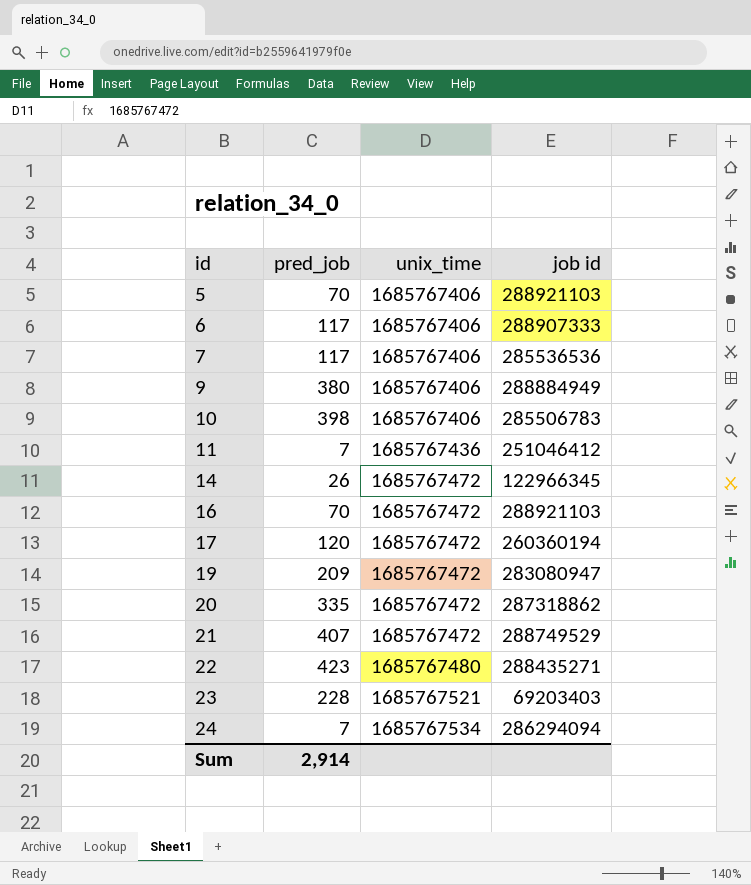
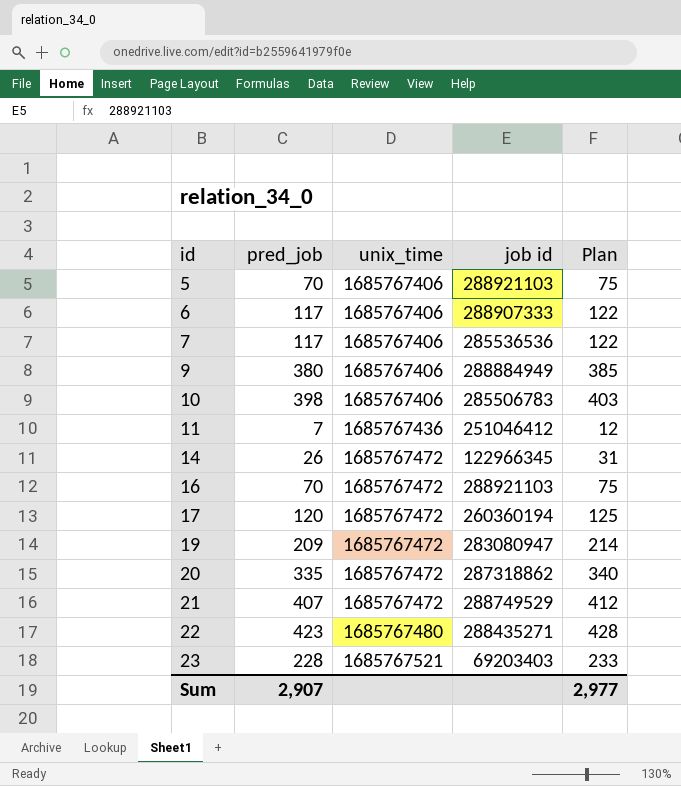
column Plan | formula: none -> [pred_job] + 5
row 24: 7 | 1685767534 | 286294094 -> none
Sum | pred_job: 2,914 -> 2,907

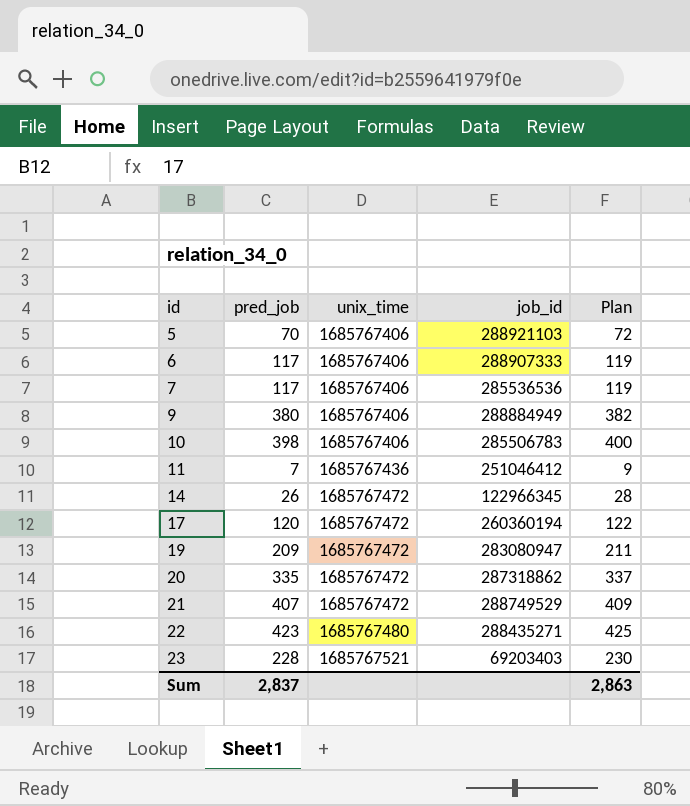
column name: job id -> job_id
column Plan | formula: [pred_job] + 5 -> [pred_job] + 2
row 16: 70 | 1685767472 | 288921103 | 75 -> none
Sum | pred_job: 2,907 -> 2,837
Sum | Plan: 2,977 -> 2,863

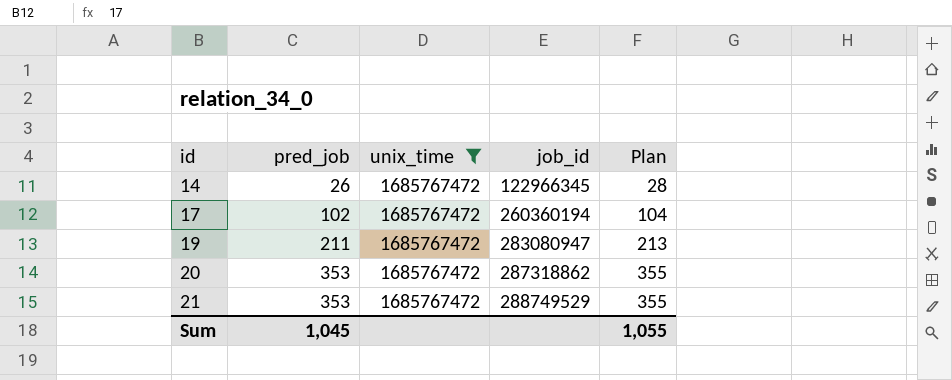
filter: none -> unix_time = 1685767472
17 | pred_job: 120 -> 102
17 | Plan: 122 -> 104
19 | pred_job: 209 -> 211
19 | Plan: 211 -> 213
20 | pred_job: 335 -> 353
20 | Plan: 337 -> 355
21 | pred_job: 407 -> 353
21 | Plan: 409 -> 355
Sum | pred_job: 2,837 -> 1,045
Sum | Plan: 2,863 -> 1,055

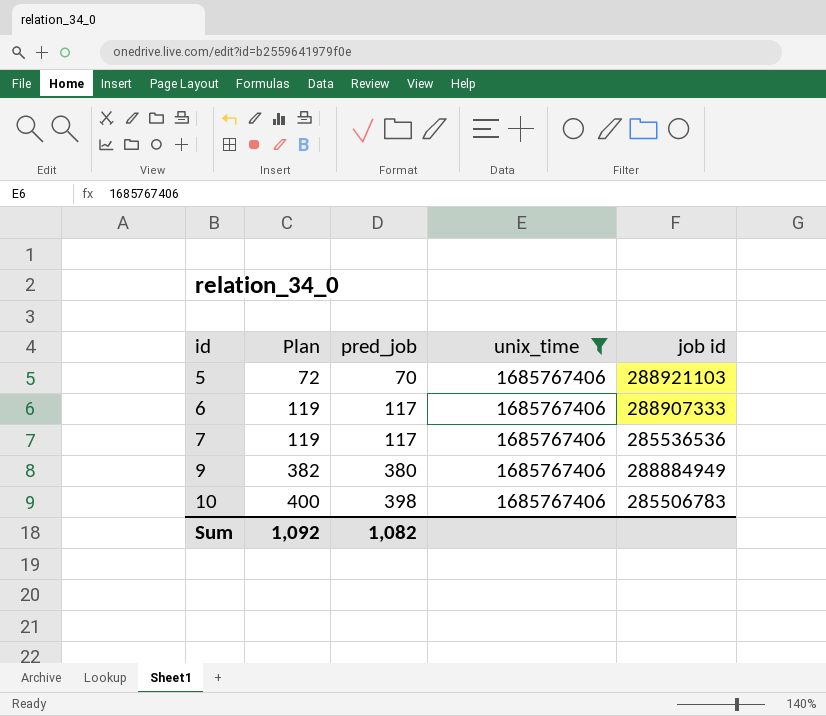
filter: unix_time = 1685767472 -> unix_time = 1685767406
column Plan | position: 5 -> 2
column name: job_id -> job id
Sum | Plan: 1,055 -> 1,092
Sum | pred_job: 1,045 -> 1,082

